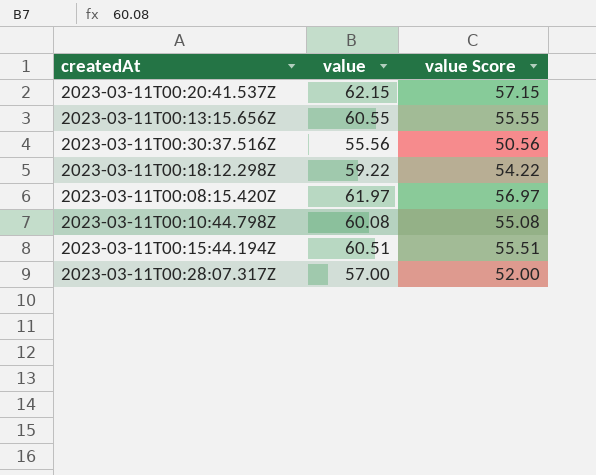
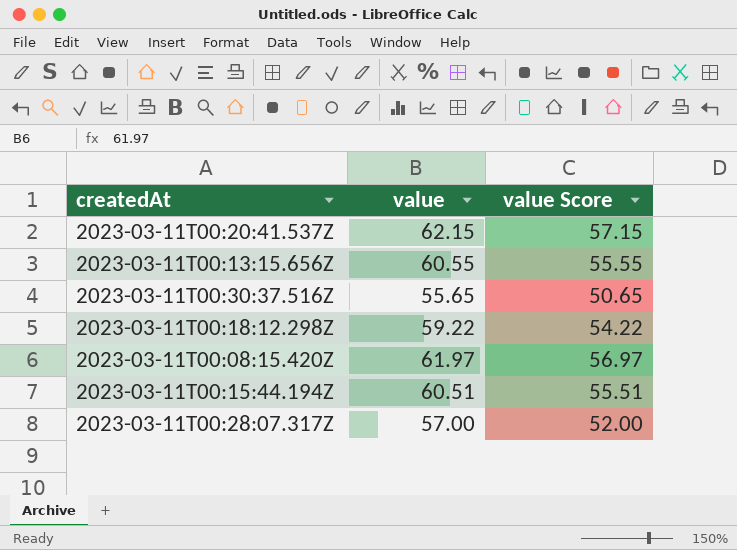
row 2023-03-11T00:10:44.798Z: 60.08 | 55.08 -> none
2023-03-11T00:30:37.516Z | value: 55.56 -> 55.65
2023-03-11T00:30:37.516Z | value Score: 50.56 -> 50.65

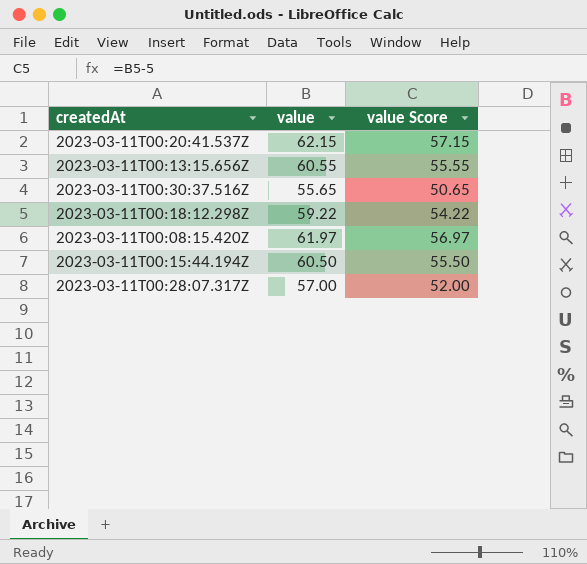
2023-03-11T00:15:44.194Z | value: 60.51 -> 60.50
2023-03-11T00:15:44.194Z | value Score: 55.51 -> 55.50

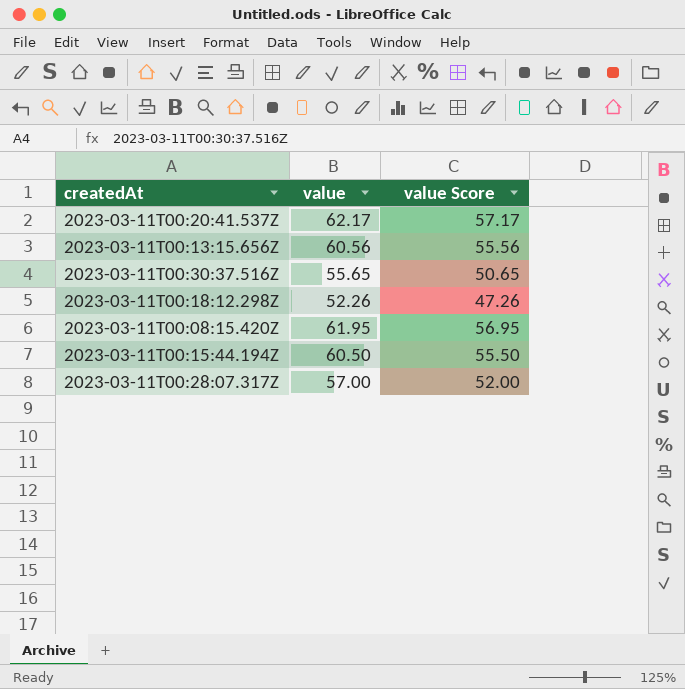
2023-03-11T00:20:41.537Z | value: 62.15 -> 62.17
2023-03-11T00:20:41.537Z | value Score: 57.15 -> 57.17
2023-03-11T00:13:15.656Z | value: 60.55 -> 60.56
2023-03-11T00:13:15.656Z | value Score: 55.55 -> 55.56
2023-03-11T00:18:12.298Z | value: 59.22 -> 52.26
2023-03-11T00:18:12.298Z | value Score: 54.22 -> 47.26
2023-03-11T00:08:15.420Z | value: 61.97 -> 61.95
2023-03-11T00:08:15.420Z | value Score: 56.97 -> 56.95

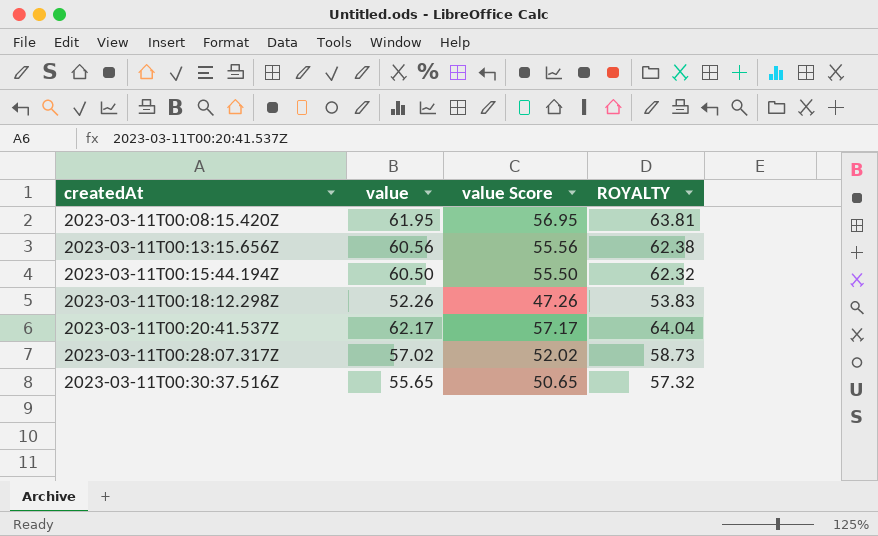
row order: none -> createdAt ascending
column ROYALTY | formula: none -> [value] * 1.03
2023-03-11T00:28:07.317Z | value: 57.00 -> 57.02
2023-03-11T00:28:07.317Z | value Score: 52.00 -> 52.02

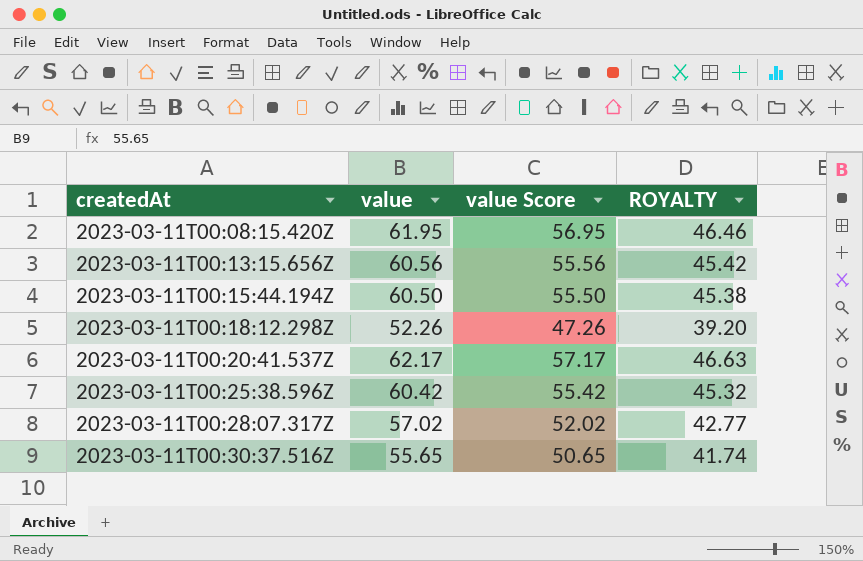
column ROYALTY | formula: [value] * 1.03 -> [value] * 0.75
row 2023-03-11T00:25:38.596Z: none -> 60.42 | 55.42 | 45.32

